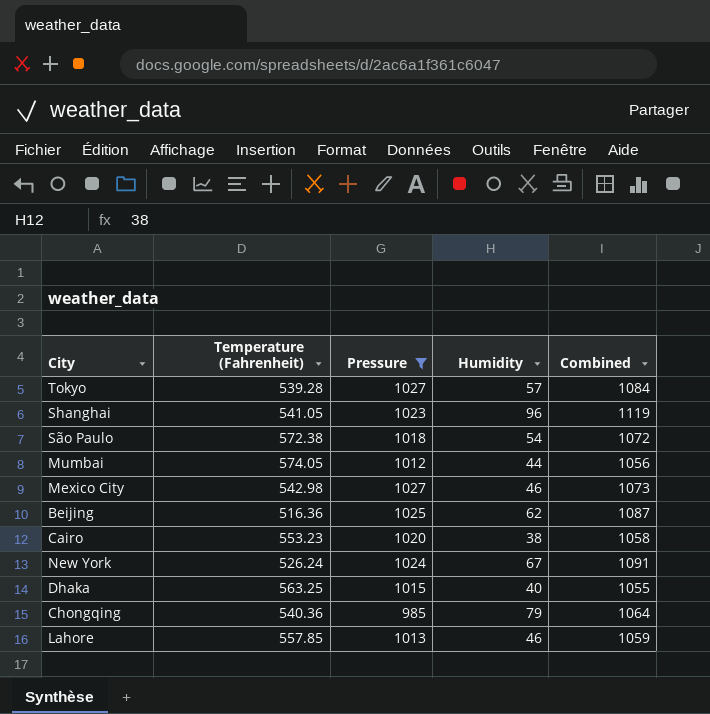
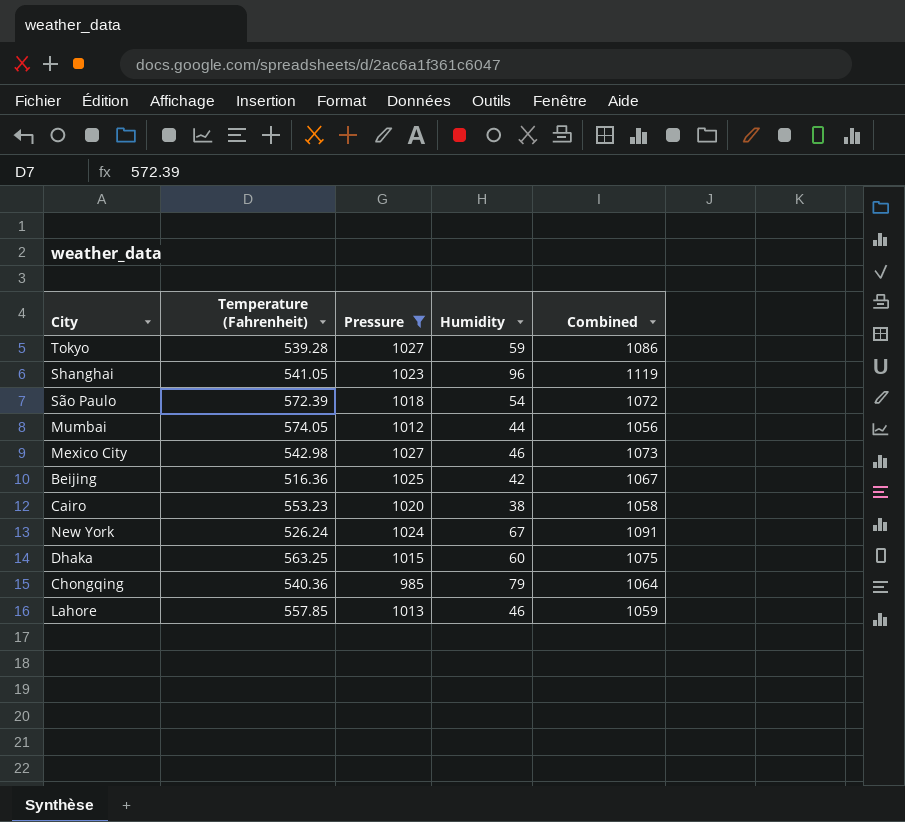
Tokyo | Humidity: 57 -> 59
Tokyo | Combined: 1084 -> 1086
São Paulo | Temperature (Fahrenheit): 572.38 -> 572.39
Beijing | Humidity: 62 -> 42
Beijing | Combined: 1087 -> 1067
Dhaka | Humidity: 40 -> 60
Dhaka | Combined: 1055 -> 1075

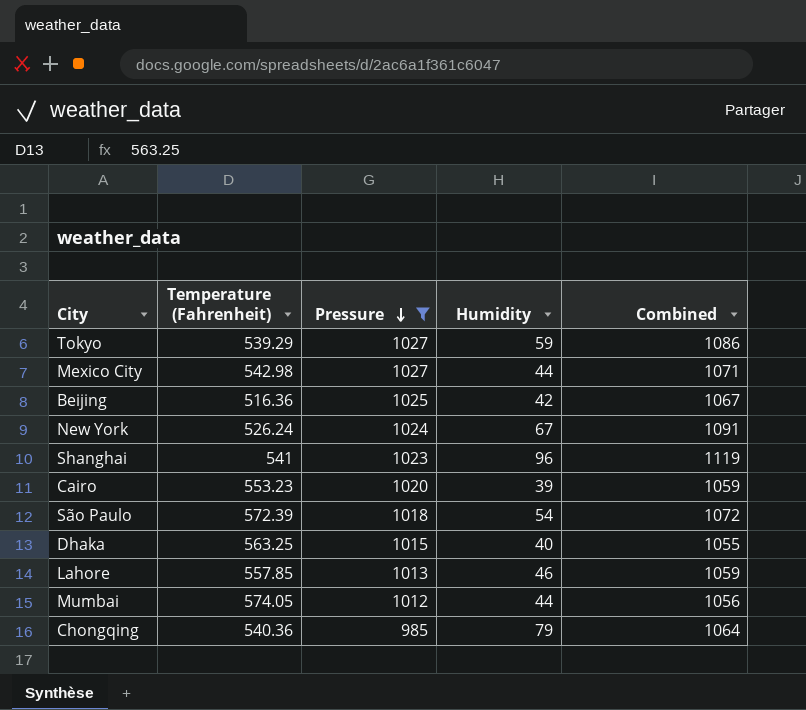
row order: none -> Pressure descending
Tokyo | Temperature (Fahrenheit): 539.28 -> 539.29
Mexico City | Humidity: 46 -> 44
Mexico City | Combined: 1073 -> 1071
Shanghai | Temperature (Fahrenheit): 541.05 -> 541
Cairo | Humidity: 38 -> 39
Cairo | Combined: 1058 -> 1059
Dhaka | Humidity: 60 -> 40
Dhaka | Combined: 1075 -> 1055

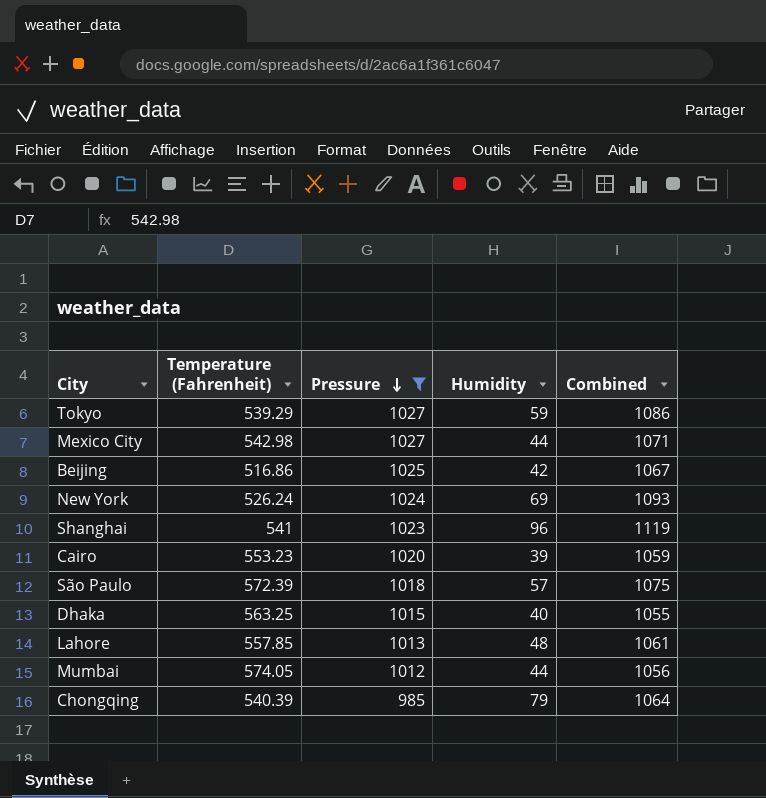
Beijing | Temperature (Fahrenheit): 516.36 -> 516.86
New York | Humidity: 67 -> 69
New York | Combined: 1091 -> 1093
São Paulo | Humidity: 54 -> 57
São Paulo | Combined: 1072 -> 1075
Lahore | Humidity: 46 -> 48
Lahore | Combined: 1059 -> 1061
Chongqing | Temperature (Fahrenheit): 540.36 -> 540.39

